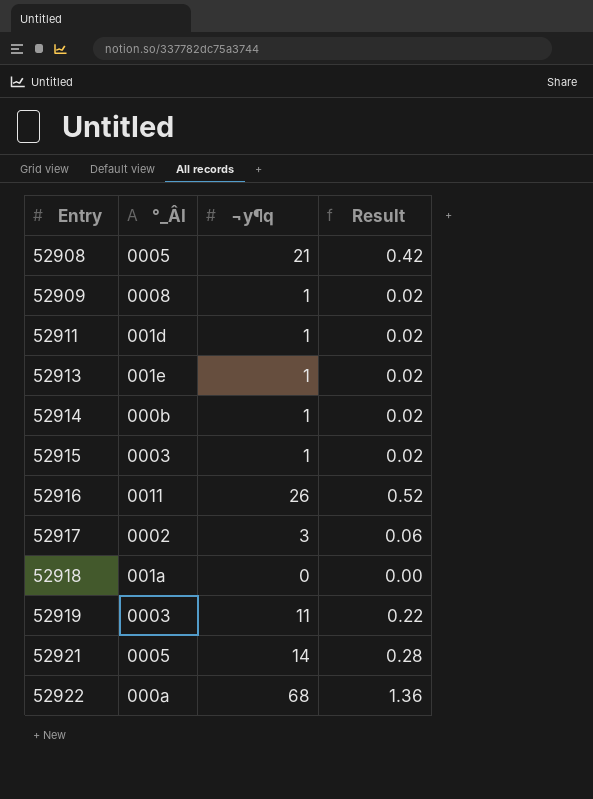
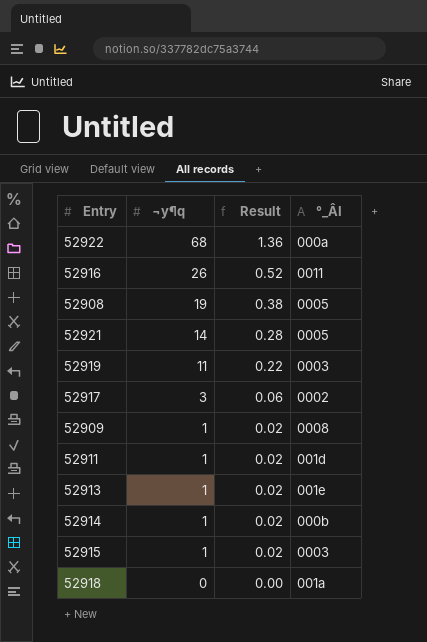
row order: Entry ascending -> ¬y¶q descending
column °_ÂI | position: 2 -> 4
52908 | ¬y¶q: 21 -> 19
52908 | Result: 0.42 -> 0.38

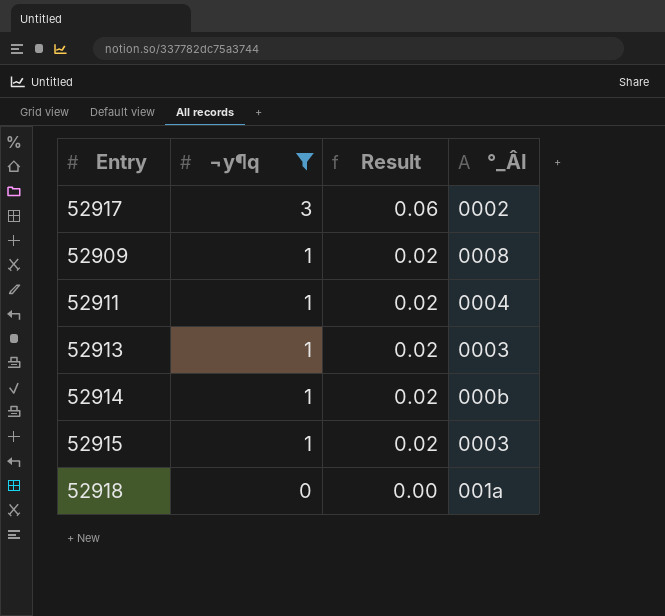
filter: none -> ¬y¶q <= 3
52911 | °_ÂI: 001d -> 0004
52913 | °_ÂI: 001e -> 0003

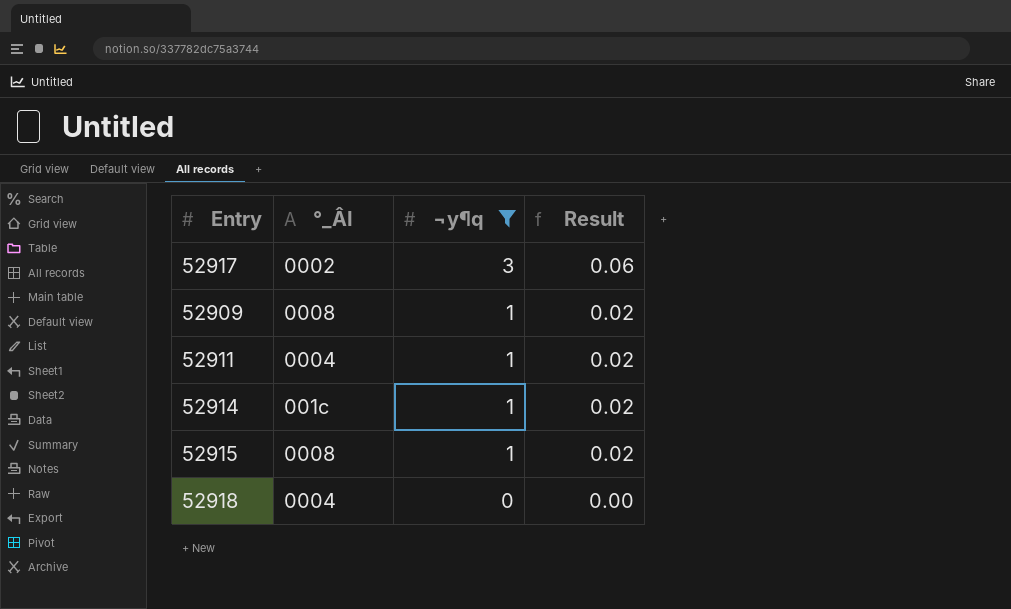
column °_ÂI | position: 4 -> 2
row 52913: 1 | 0.02 | 0003 -> none
52914 | °_ÂI: 000b -> 001c
52915 | °_ÂI: 0003 -> 0008
52918 | °_ÂI: 001a -> 0004

